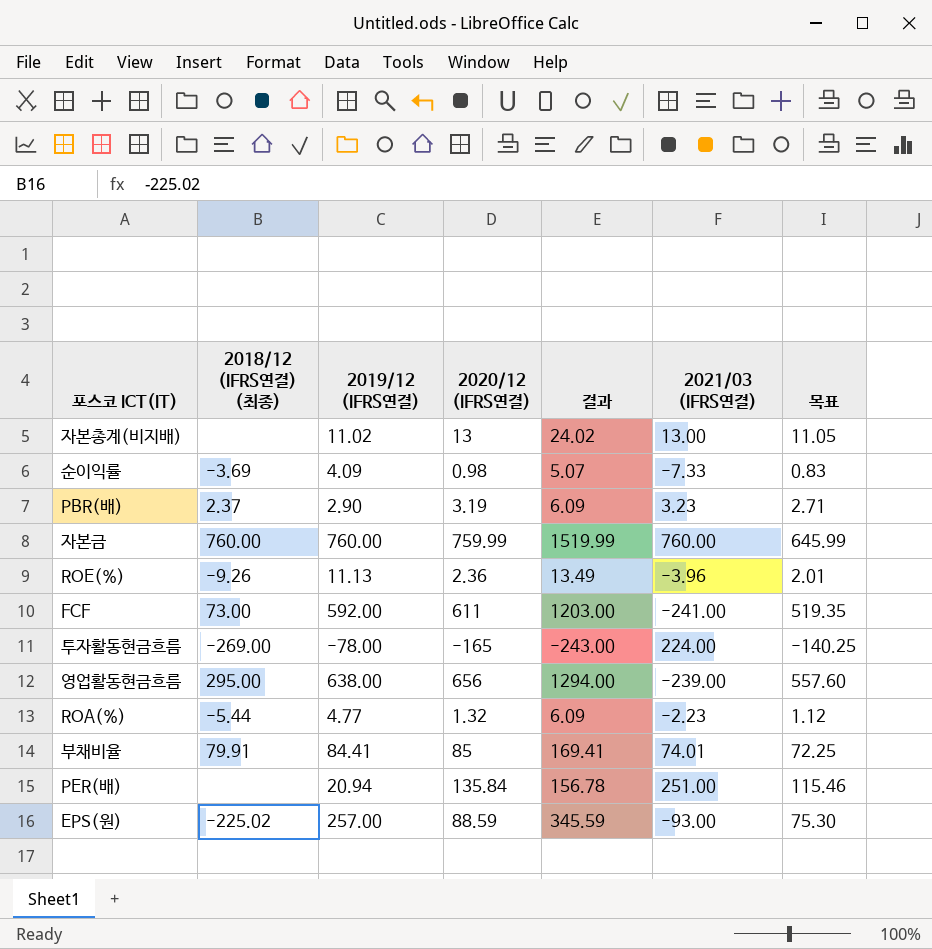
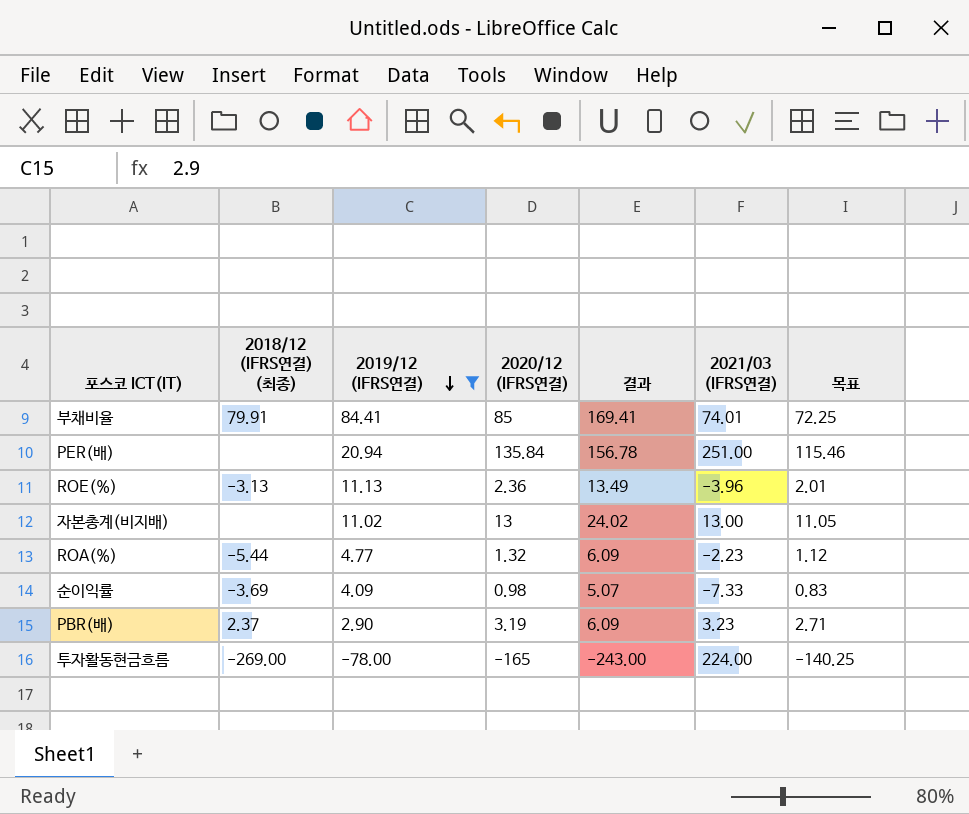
filter: none -> 2019/12 (IFRS연결) <= 84.41
row order: none -> 2019/12 (IFRS연결) descending
ROE(%) | 2018/12 (IFRS연결) (최종): -9.26 -> -3.13

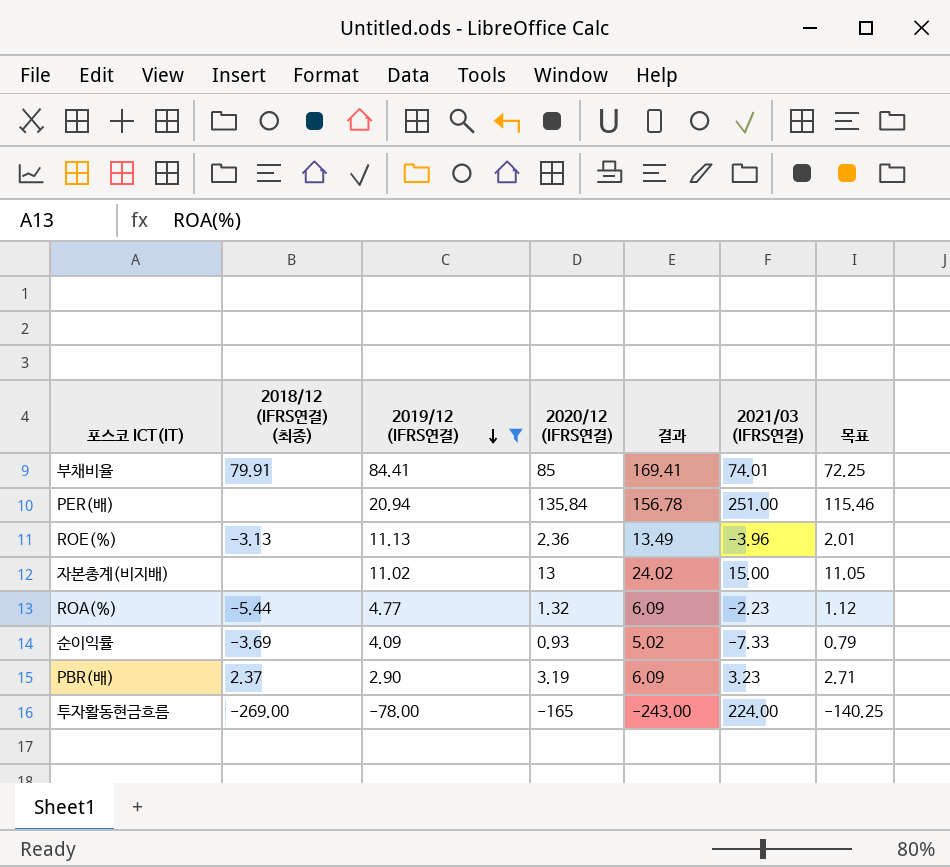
자본총계(비지배) | 2021/03 (IFRS연결): 13.00 -> 15.00
순이익률 | 2020/12 (IFRS연결): 0.98 -> 0.93
순이익률 | 결과: 5.07 -> 5.02
순이익률 | 목표: 0.83 -> 0.79

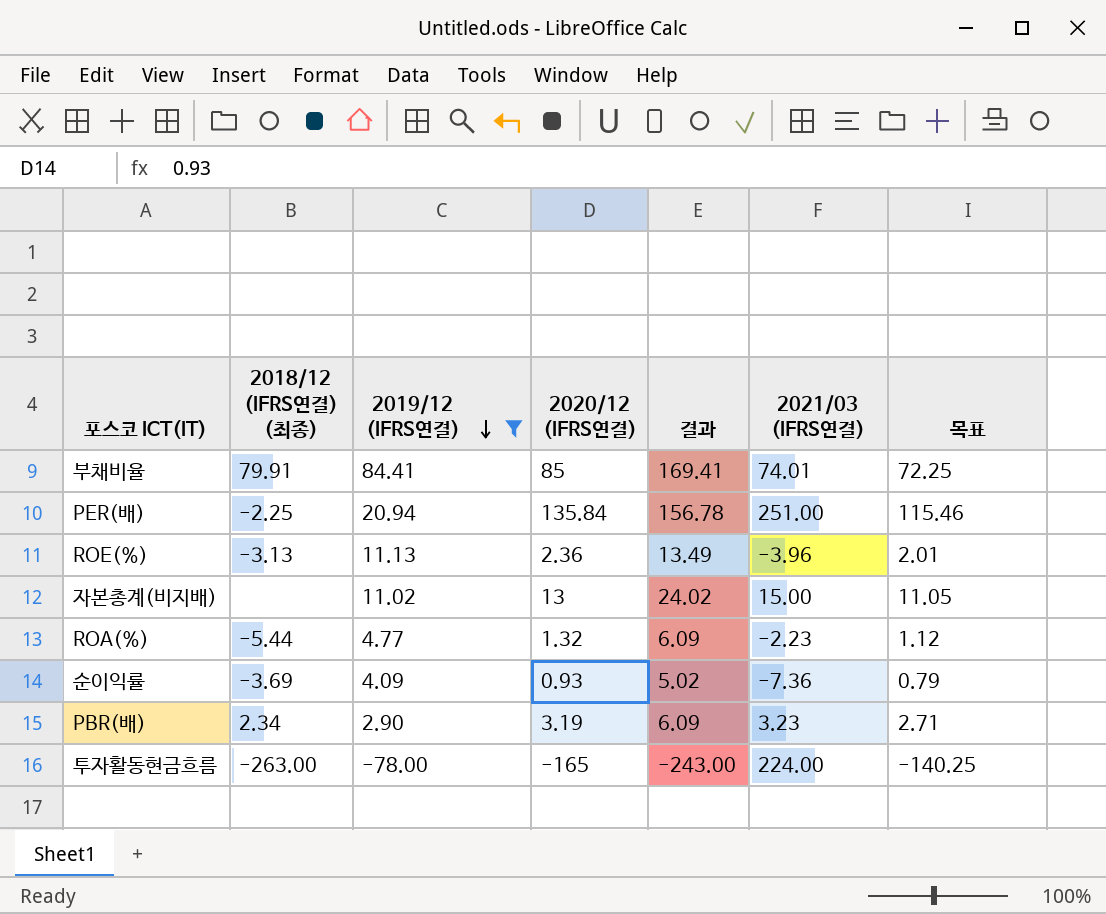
PER(배) | 2018/12 (IFRS연결) (최종): none -> -2.25
순이익률 | 2021/03 (IFRS연결): -7.33 -> -7.36
PBR(배) | 2018/12 (IFRS연결) (최종): 2.37 -> 2.34
투자활동현금흐름 | 2018/12 (IFRS연결) (최종): -269.00 -> -263.00

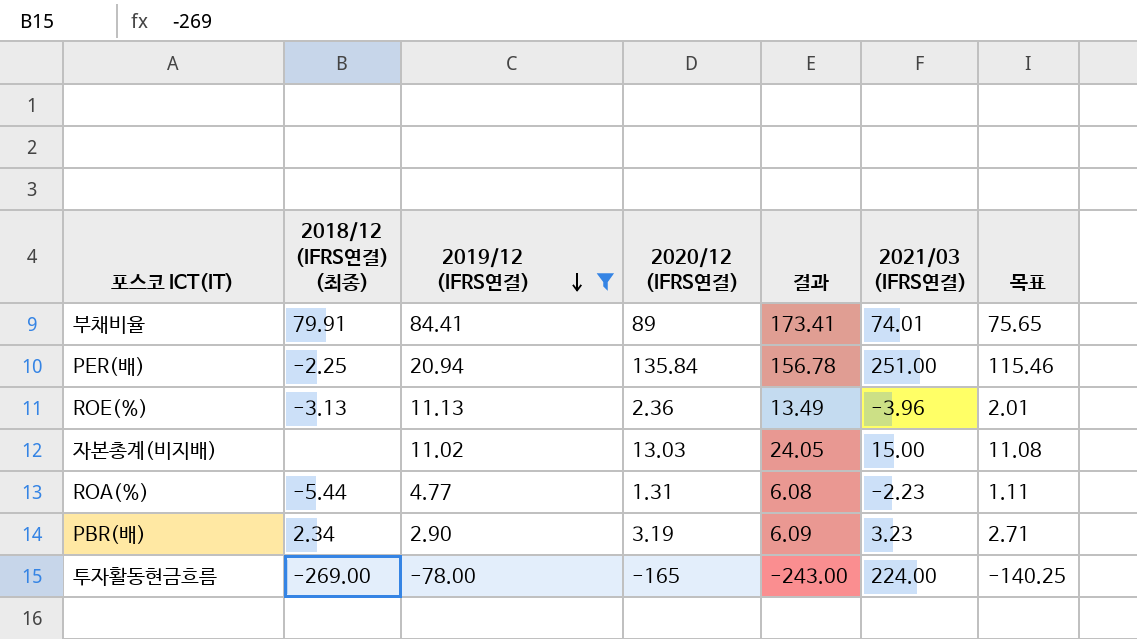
row 순이익률: -3.69 | 4.09 | 0.93 | 5.02 | -7.36 | 0.79 -> none
부채비율 | 2020/12 (IFRS연결): 85 -> 89
부채비율 | 결과: 169.41 -> 173.41
부채비율 | 목표: 72.25 -> 75.65
자본총계(비지배) | 2020/12 (IFRS연결): 13 -> 13.03
자본총계(비지배) | 결과: 24.02 -> 24.05
자본총계(비지배) | 목표: 11.05 -> 11.08
ROA(%) | 2020/12 (IFRS연결): 1.32 -> 1.31
ROA(%) | 결과: 6.09 -> 6.08
ROA(%) | 목표: 1.12 -> 1.11
투자활동현금흐름 | 2018/12 (IFRS연결) (최종): -263.00 -> -269.00

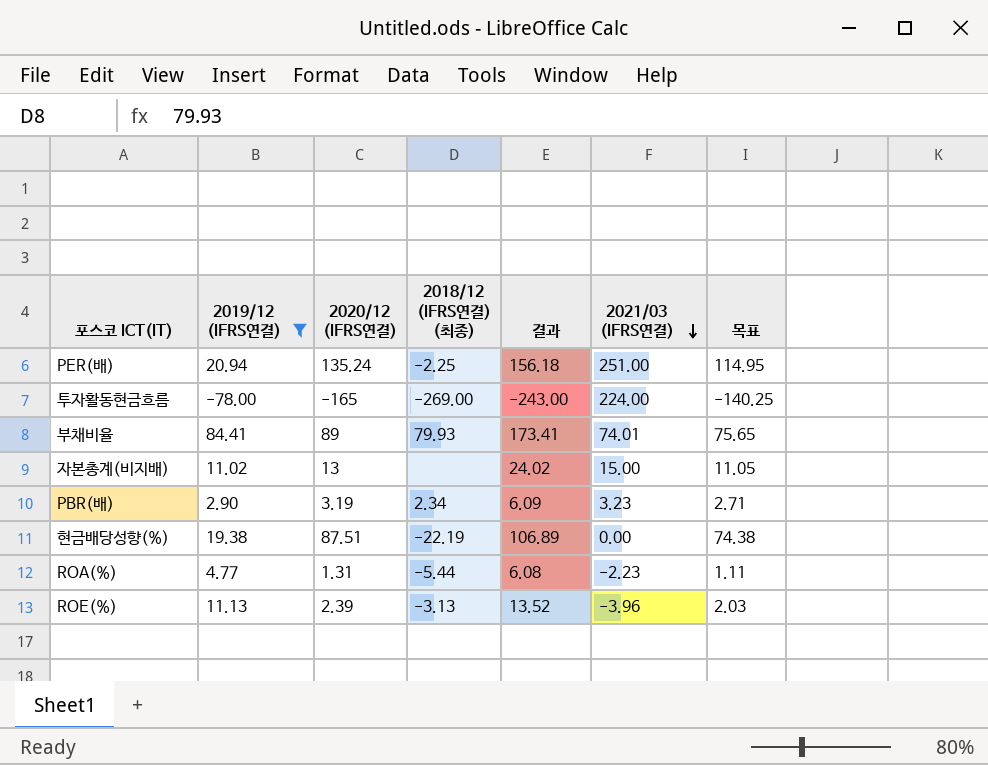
row order: 2019/12 (IFRS연결) descending -> 2021/03 (IFRS연결) descending
column 2018/12 (IFRS연결) (최종) | position: 2 -> 4
PER(배) | 2020/12 (IFRS연결): 135.84 -> 135.24
PER(배) | 결과: 156.78 -> 156.18
PER(배) | 목표: 115.46 -> 114.95
부채비율 | 2018/12 (IFRS연결) (최종): 79.91 -> 79.93
자본총계(비지배) | 2020/12 (IFRS연결): 13.03 -> 13
자본총계(비지배) | 결과: 24.05 -> 24.02
자본총계(비지배) | 목표: 11.08 -> 11.05
row 현금배당성향(%): none -> 19.38 | 87.51 | -22.19 | 106.89 | 0.00 | 74.38
ROE(%) | 2020/12 (IFRS연결): 2.36 -> 2.39
ROE(%) | 결과: 13.49 -> 13.52
ROE(%) | 목표: 2.01 -> 2.03

